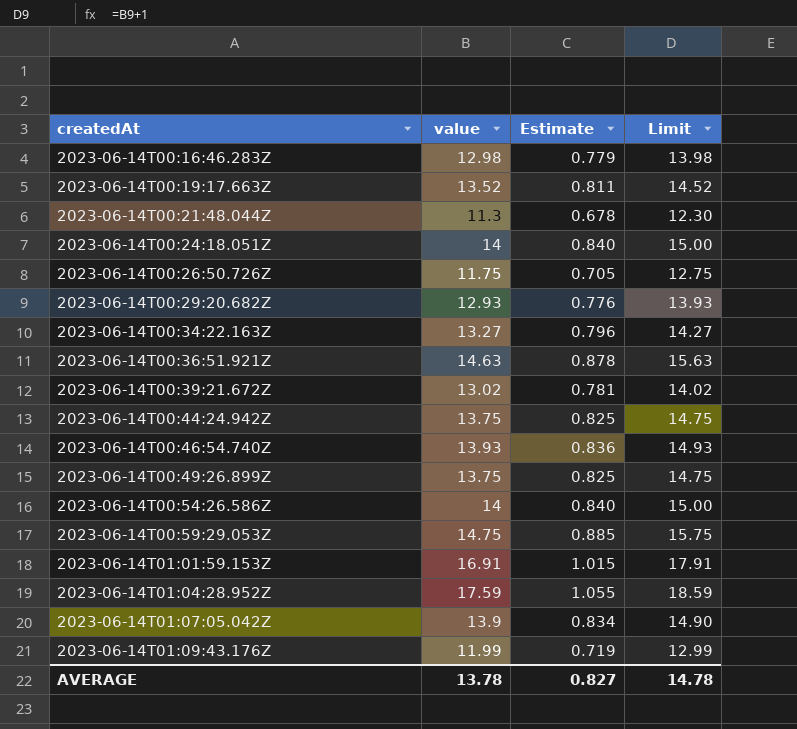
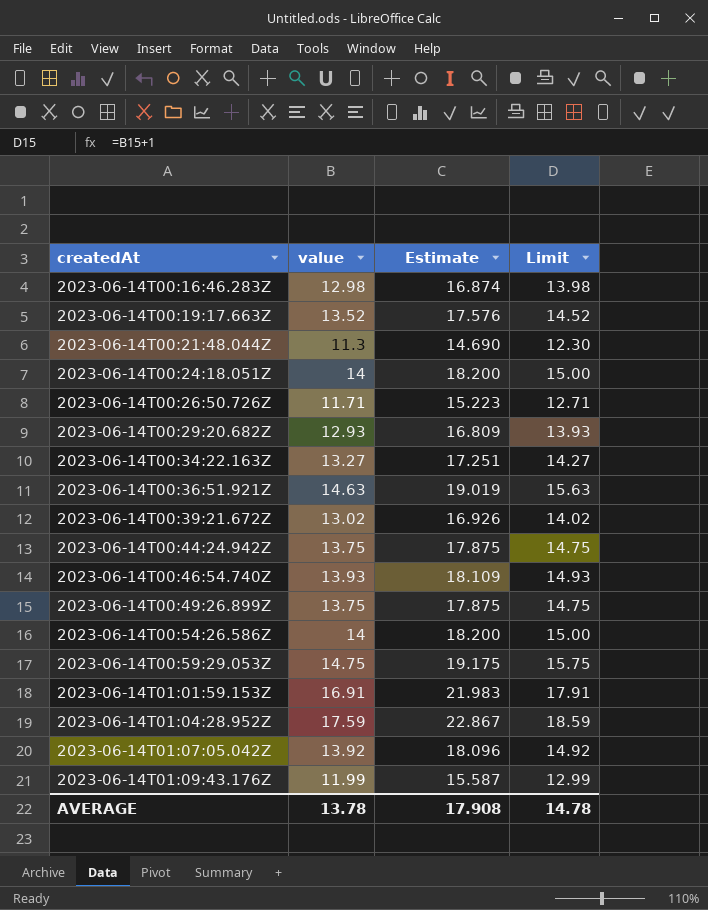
column Estimate | formula: [value] * 0.06 -> [value] * 1.3
2023-06-14T00:26:50.726Z | value: 11.75 -> 11.71
2023-06-14T00:26:50.726Z | Limit: 12.75 -> 12.71
2023-06-14T01:07:05.042Z | value: 13.9 -> 13.92
2023-06-14T01:07:05.042Z | Limit: 14.90 -> 14.92
AVERAGE | Estimate: 0.827 -> 17.908

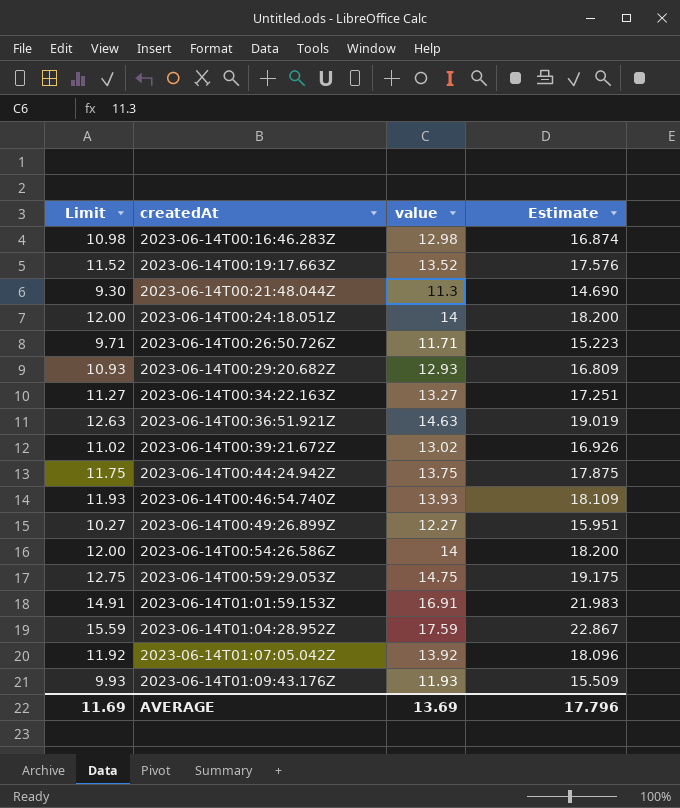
column Limit | formula: [value] + 1 -> [value] - 2
column Limit | position: 4 -> 1
2023-06-14T00:49:26.899Z | value: 13.75 -> 12.27
2023-06-14T00:49:26.899Z | Estimate: 17.875 -> 15.951
2023-06-14T01:09:43.176Z | value: 11.99 -> 11.93
2023-06-14T01:09:43.176Z | Estimate: 15.587 -> 15.509
AVERAGE | Limit: 14.78 -> 11.69
AVERAGE | value: 13.78 -> 13.69
AVERAGE | Estimate: 17.908 -> 17.796

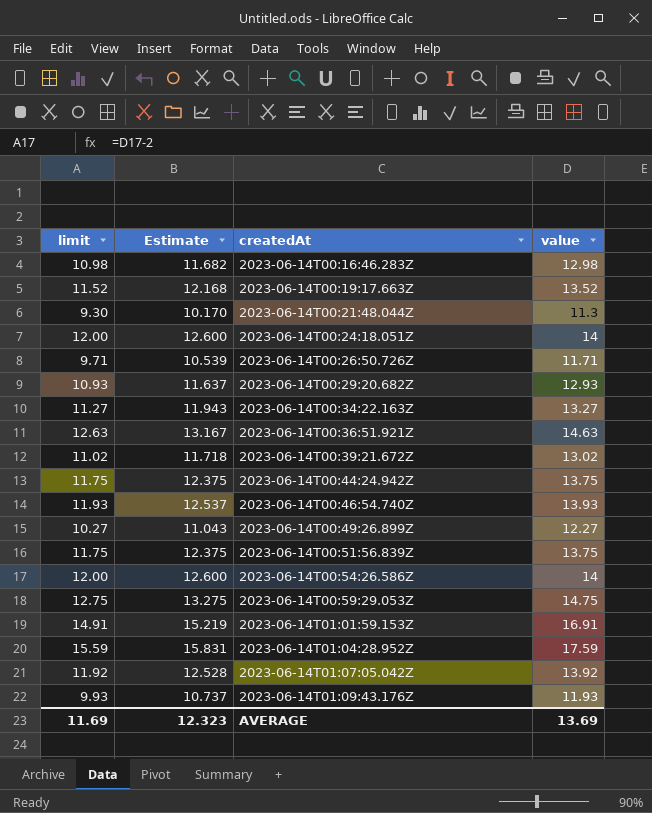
column name: Limit -> limit
column Estimate | formula: [value] * 1.3 -> [value] * 0.9
column Estimate | position: 4 -> 2
row 2023-06-14T00:51:56.839Z: none -> 11.75 | 12.375 | 13.75
AVERAGE | Estimate: 17.796 -> 12.323

